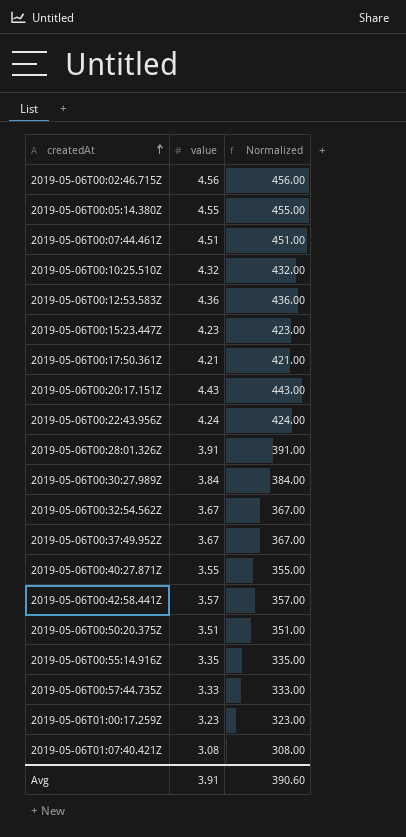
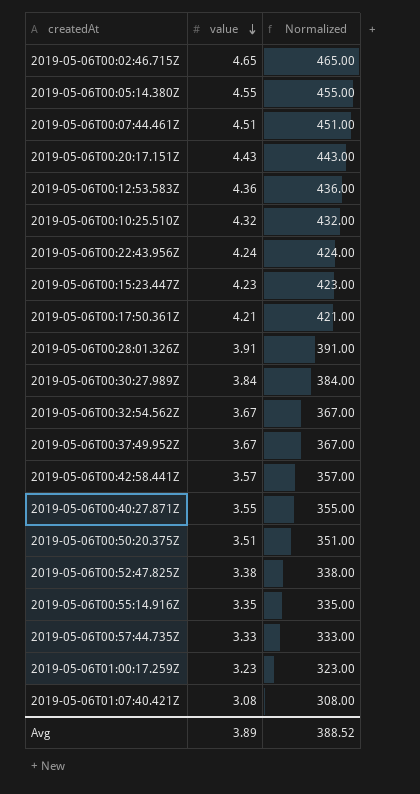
row order: createdAt ascending -> value descending
2019-05-06T00:02:46.715Z | value: 4.56 -> 4.65
2019-05-06T00:02:46.715Z | Normalized: 456.00 -> 465.00
row 2019-05-06T00:52:47.825Z: none -> 3.38 | 338.00
Avg | value: 3.91 -> 3.89
Avg | Normalized: 390.60 -> 388.52

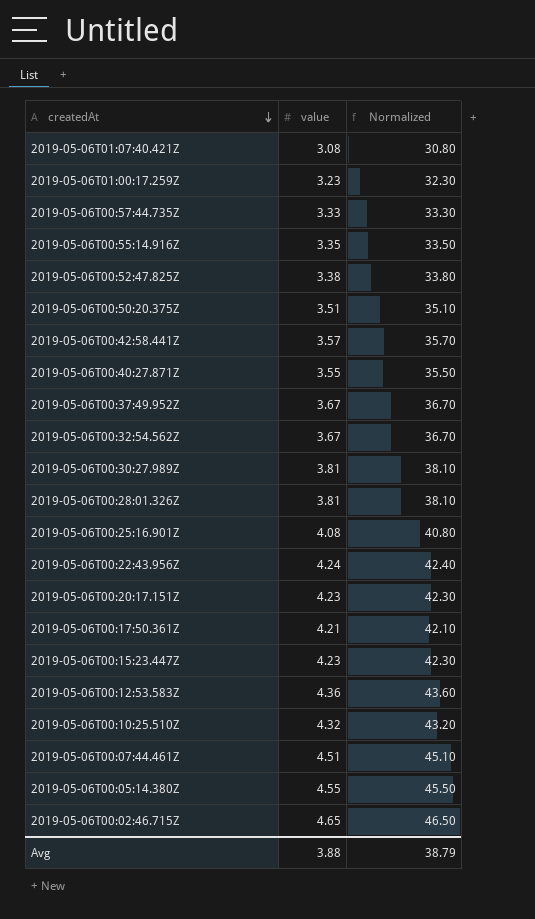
row order: value descending -> createdAt descending
column Normalized | formula: [value] * 100 -> [value] * 10
2019-05-06T00:30:27.989Z | value: 3.84 -> 3.81
2019-05-06T00:28:01.326Z | value: 3.91 -> 3.81
row 2019-05-06T00:25:16.901Z: none -> 4.08 | 40.80
2019-05-06T00:20:17.151Z | value: 4.43 -> 4.23
Avg | value: 3.89 -> 3.88
Avg | Normalized: 388.52 -> 38.79

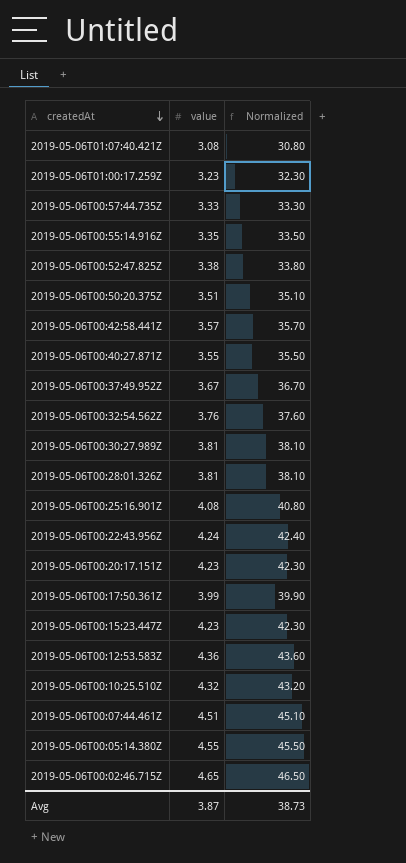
2019-05-06T00:32:54.562Z | value: 3.67 -> 3.76
2019-05-06T00:32:54.562Z | Normalized: 36.70 -> 37.60
2019-05-06T00:17:50.361Z | value: 4.21 -> 3.99
2019-05-06T00:17:50.361Z | Normalized: 42.10 -> 39.90
Avg | value: 3.88 -> 3.87
Avg | Normalized: 38.79 -> 38.73

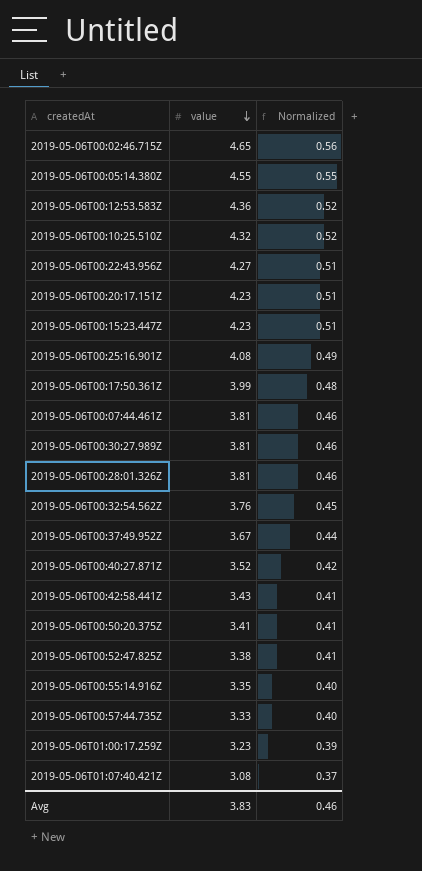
row order: createdAt descending -> value descending
column Normalized | formula: [value] * 10 -> [value] * 0.12
2019-05-06T00:22:43.956Z | value: 4.24 -> 4.27
2019-05-06T00:07:44.461Z | value: 4.51 -> 3.81
2019-05-06T00:40:27.871Z | value: 3.55 -> 3.52
2019-05-06T00:42:58.441Z | value: 3.57 -> 3.43
2019-05-06T00:50:20.375Z | value: 3.51 -> 3.41
Avg | value: 3.87 -> 3.83
Avg | Normalized: 38.73 -> 0.46

